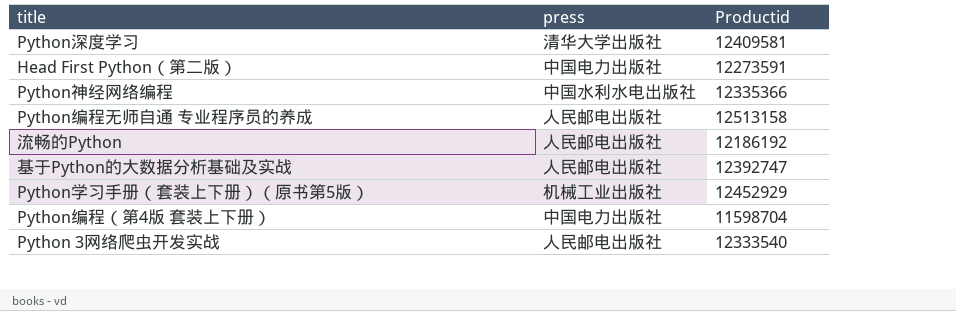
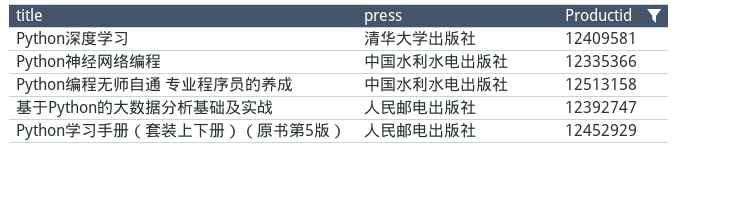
filter: none -> Productid >= 12335366
Python编程无师自通 专业程序员的养成 | press: 人民邮电出版社 -> 中国水利水电出版社
Python学习手册（套装上下册）（原书第5版） | press: 机械工业出版社 -> 人民邮电出版社

